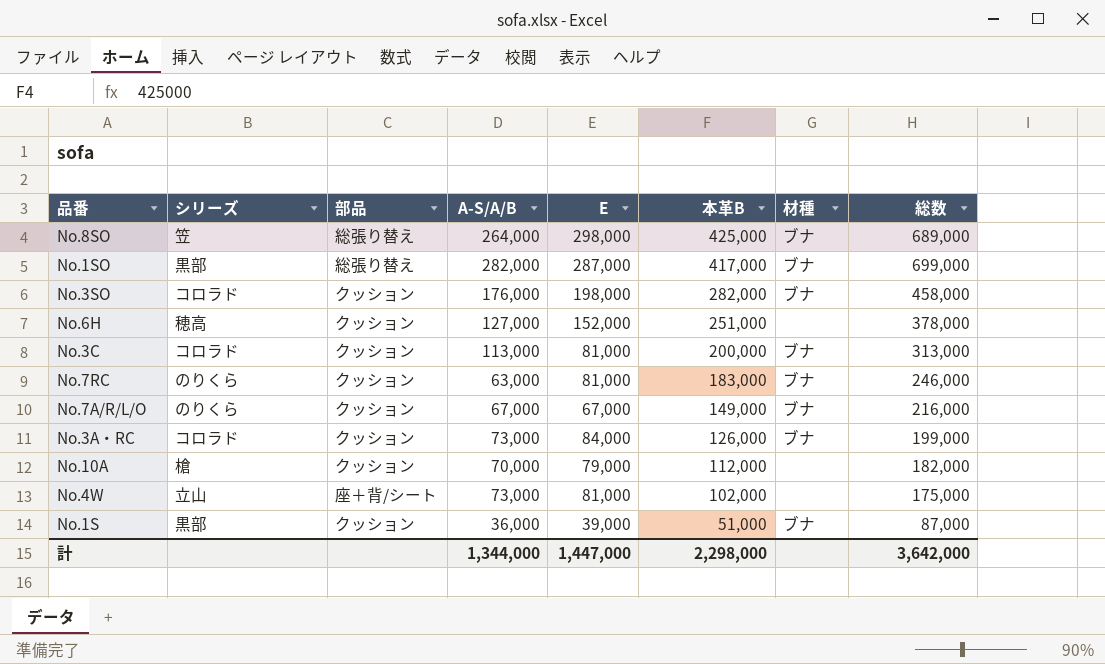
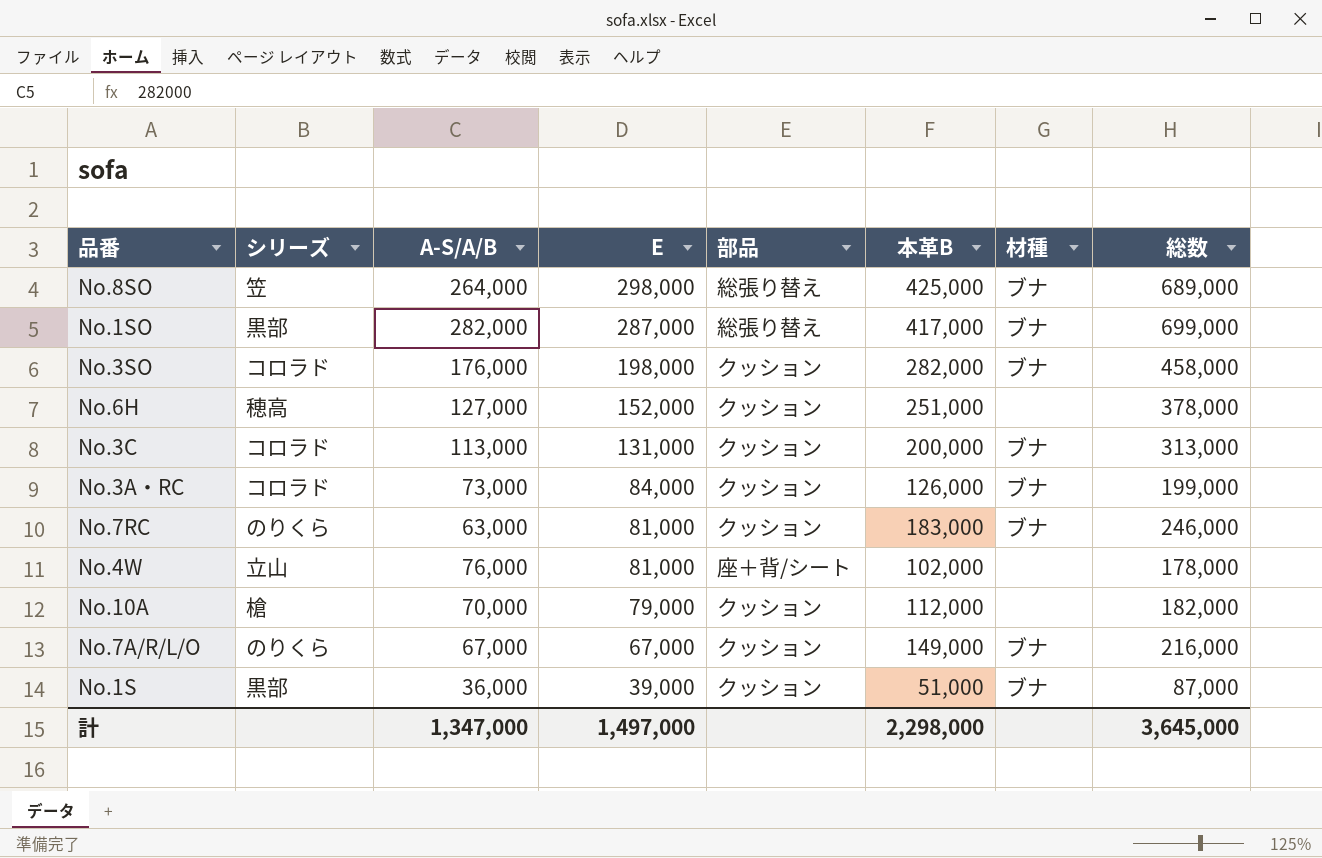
row order: 本革B descending -> E descending
column 部品 | position: 3 -> 5
No.3C | E: 81,000 -> 131,000
No.4W | A-S/A/B: 73,000 -> 76,000
No.4W | 総数: 175,000 -> 178,000
計 | A-S/A/B: 1,344,000 -> 1,347,000
計 | E: 1,447,000 -> 1,497,000
計 | 総数: 3,642,000 -> 3,645,000

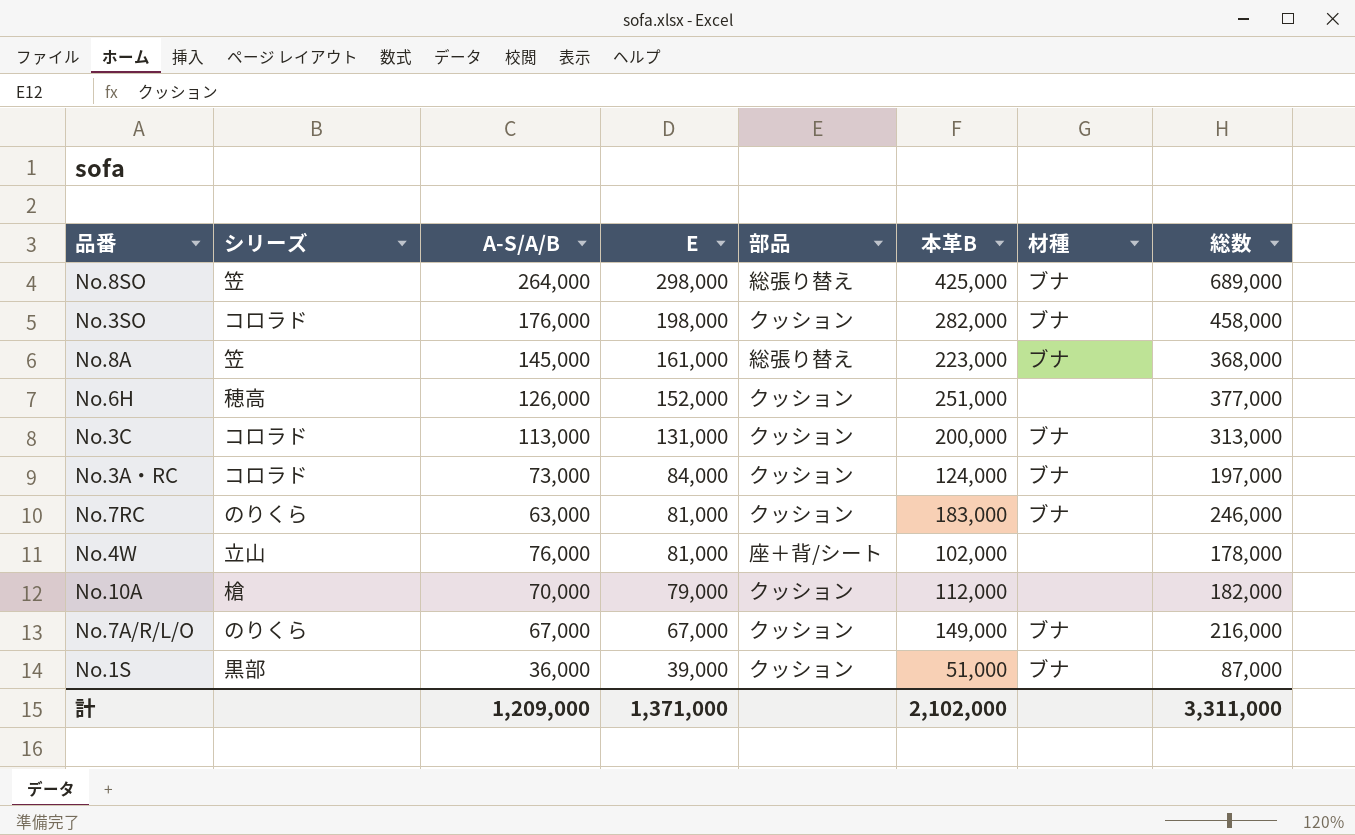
row No.1SO: 黒部 | 282,000 | 287,000 | 総張り替え | 417,000 | ブナ | 699,000 -> none
row No.8A: none -> 笠 | 145,000 | 161,000 | 総張り替え | 223,000 | ブナ | 368,000
No.6H | A-S/A/B: 127,000 -> 126,000
No.6H | 総数: 378,000 -> 377,000
No.3A・RC | 本革B: 126,000 -> 124,000
No.3A・RC | 総数: 199,000 -> 197,000
計 | A-S/A/B: 1,347,000 -> 1,209,000
計 | E: 1,497,000 -> 1,371,000
計 | 本革B: 2,298,000 -> 2,102,000
計 | 総数: 3,645,000 -> 3,311,000

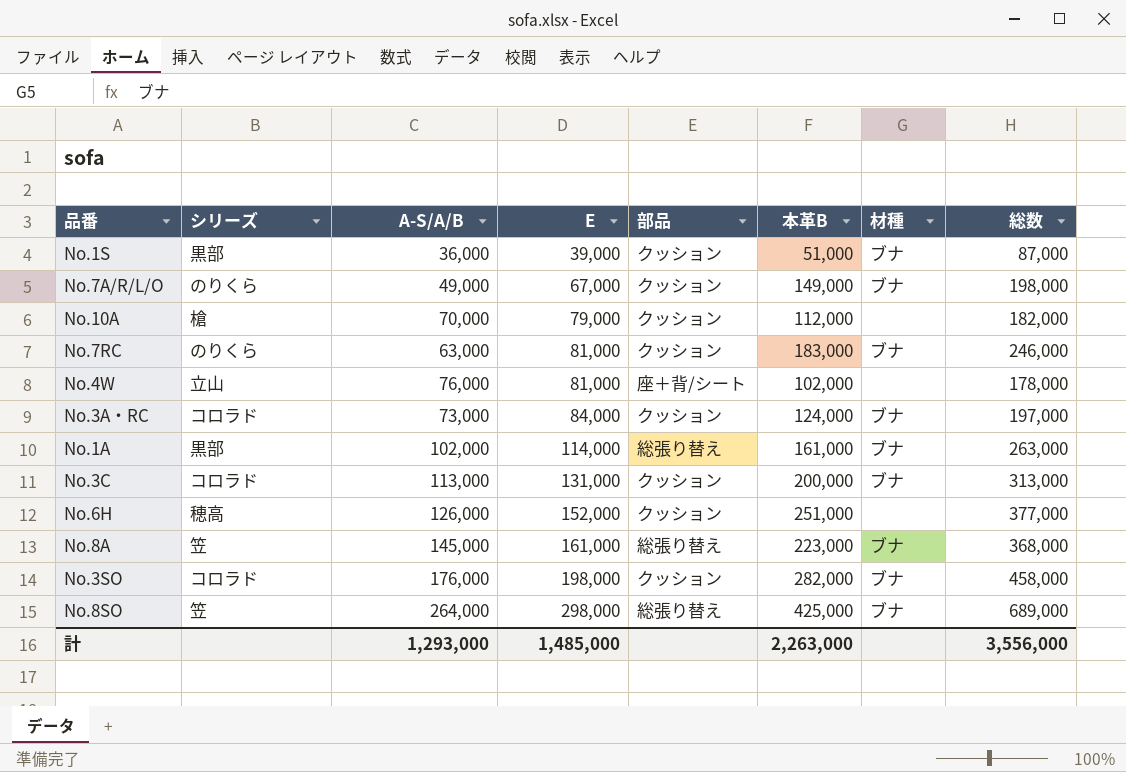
row order: E descending -> E ascending
No.7A/R/L/O | A-S/A/B: 67,000 -> 49,000
No.7A/R/L/O | 総数: 216,000 -> 198,000
row No.1A: none -> 黒部 | 102,000 | 114,000 | 総張り替え | 161,000 | ブナ | 263,000
計 | A-S/A/B: 1,209,000 -> 1,293,000
計 | E: 1,371,000 -> 1,485,000
計 | 本革B: 2,102,000 -> 2,263,000
計 | 総数: 3,311,000 -> 3,556,000

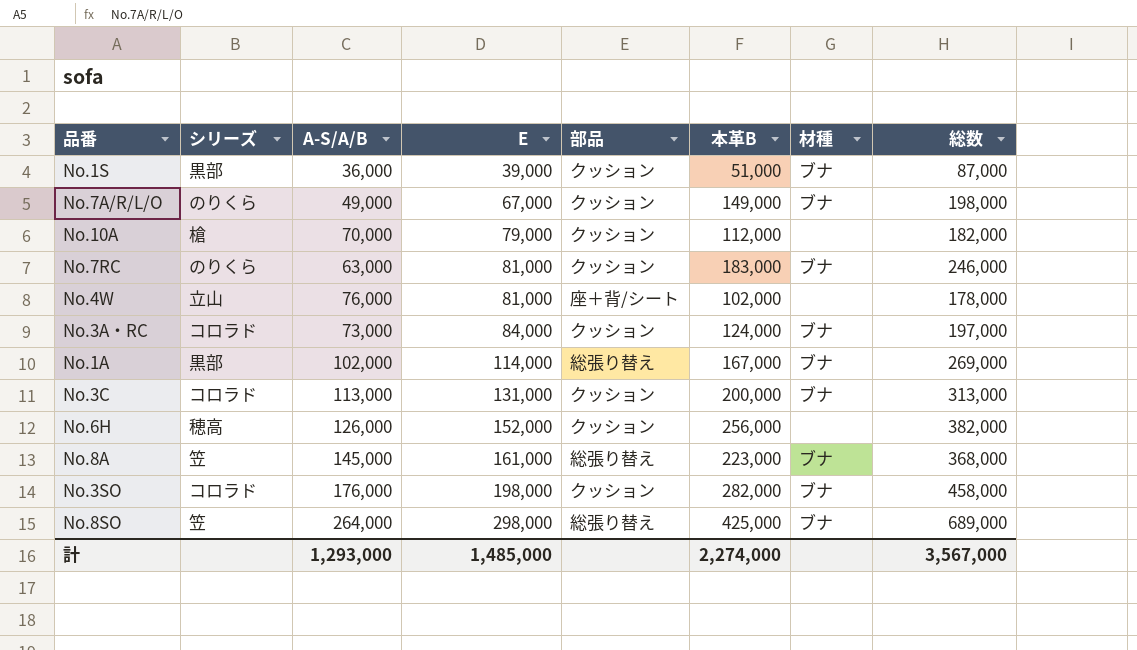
No.1A | 本革B: 161,000 -> 167,000
No.1A | 総数: 263,000 -> 269,000
No.6H | 本革B: 251,000 -> 256,000
No.6H | 総数: 377,000 -> 382,000
計 | 本革B: 2,263,000 -> 2,274,000
計 | 総数: 3,556,000 -> 3,567,000

